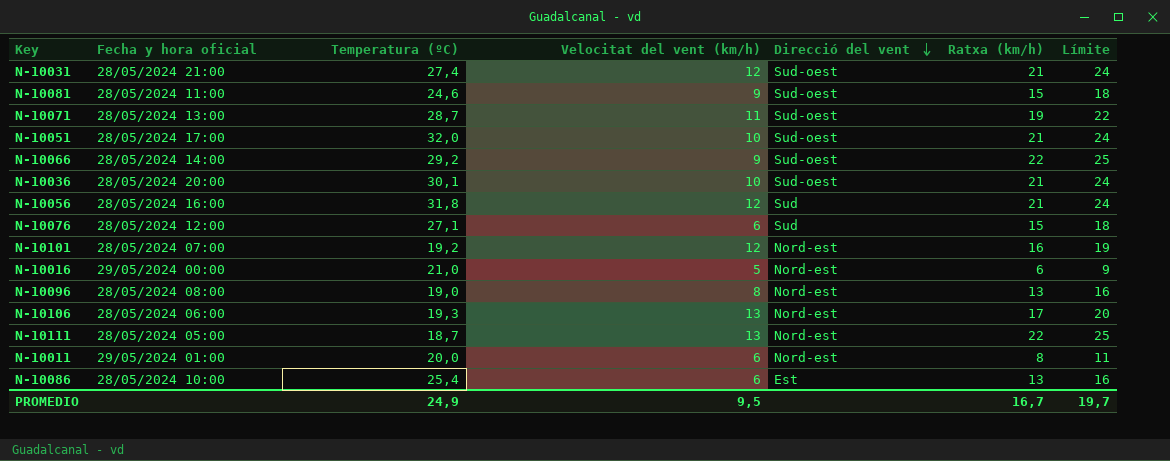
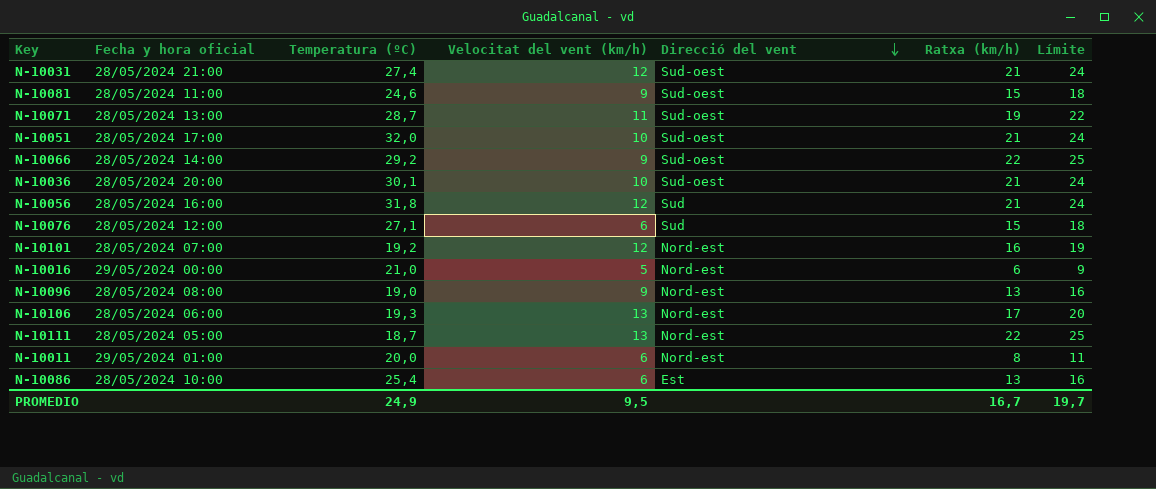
N-10096 | Velocitat del vent (km/h): 8 -> 9

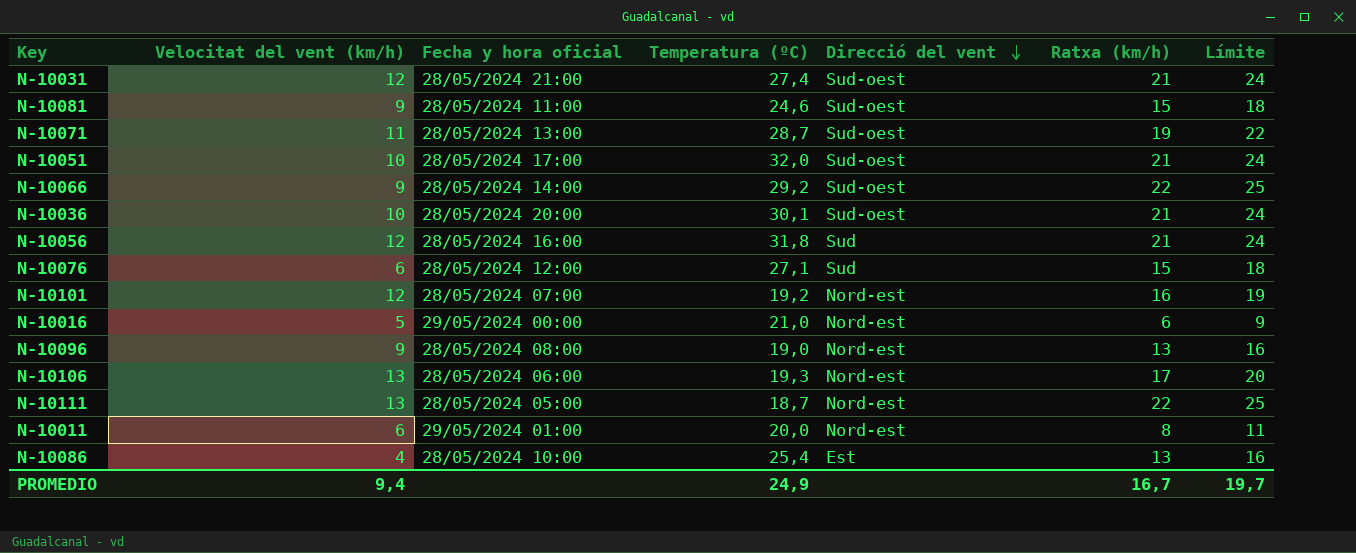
column Velocitat del vent (km/h) | position: 4 -> 2
N-10086 | Velocitat del vent (km/h): 6 -> 4
PROMEDIO | Velocitat del vent (km/h): 9,5 -> 9,4

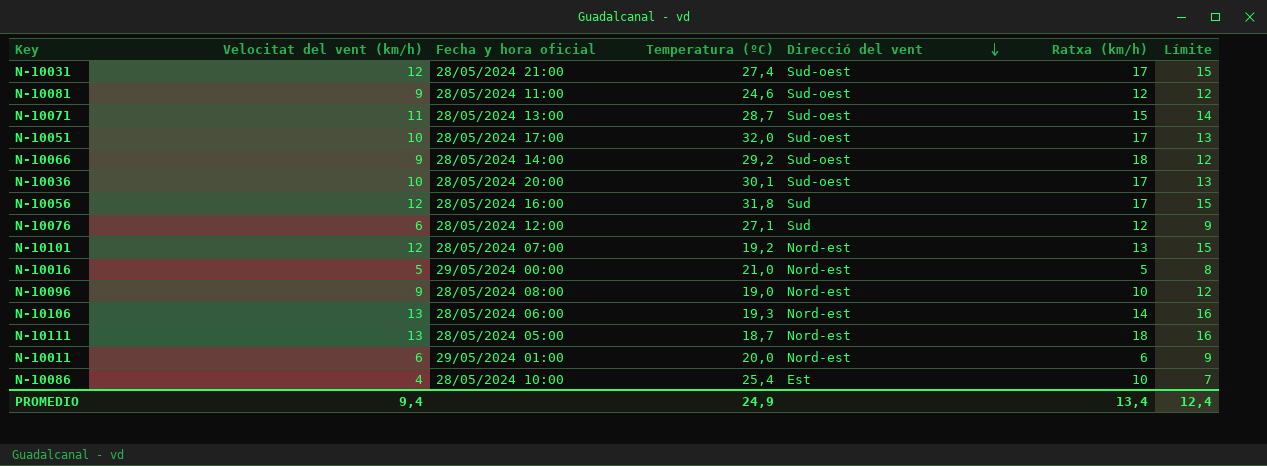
column Límite | formula: [Ratxa (km/h)] + 3 -> [Velocitat del vent (km/h)] + 3
N-10031 | Ratxa (km/h): 21 -> 17
N-10081 | Ratxa (km/h): 15 -> 12
N-10071 | Ratxa (km/h): 19 -> 15
N-10051 | Ratxa (km/h): 21 -> 17
N-10066 | Ratxa (km/h): 22 -> 18
N-10036 | Ratxa (km/h): 21 -> 17
N-10056 | Ratxa (km/h): 21 -> 17
N-10076 | Ratxa (km/h): 15 -> 12
N-10101 | Ratxa (km/h): 16 -> 13
N-10016 | Ratxa (km/h): 6 -> 5
N-10096 | Ratxa (km/h): 13 -> 10
N-10106 | Ratxa (km/h): 17 -> 14
N-10111 | Ratxa (km/h): 22 -> 18
N-10011 | Ratxa (km/h): 8 -> 6
N-10086 | Ratxa (km/h): 13 -> 10
PROMEDIO | Ratxa (km/h): 16,7 -> 13,4
PROMEDIO | Límite: 19,7 -> 12,4

